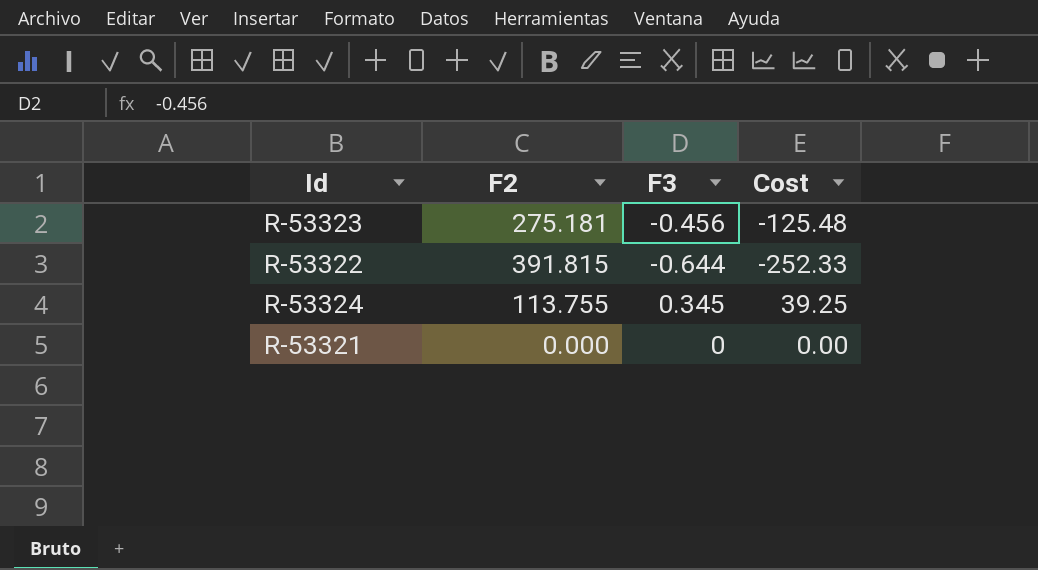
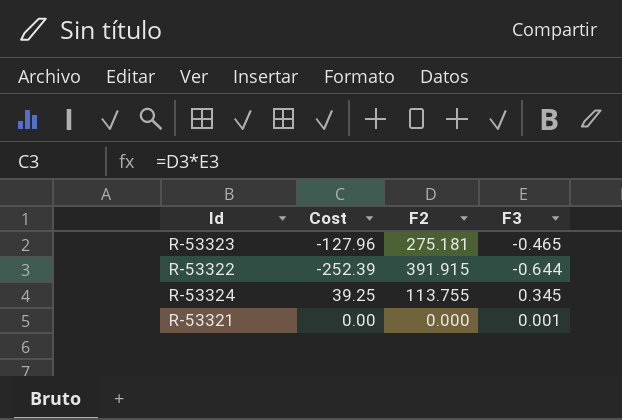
column Cost | position: 4 -> 2
R-53323 | Cost: -125.48 -> -127.96
R-53323 | F3: -0.456 -> -0.465
R-53322 | Cost: -252.33 -> -252.39
R-53322 | F2: 391.815 -> 391.915
R-53321 | F3: 0 -> 0.001

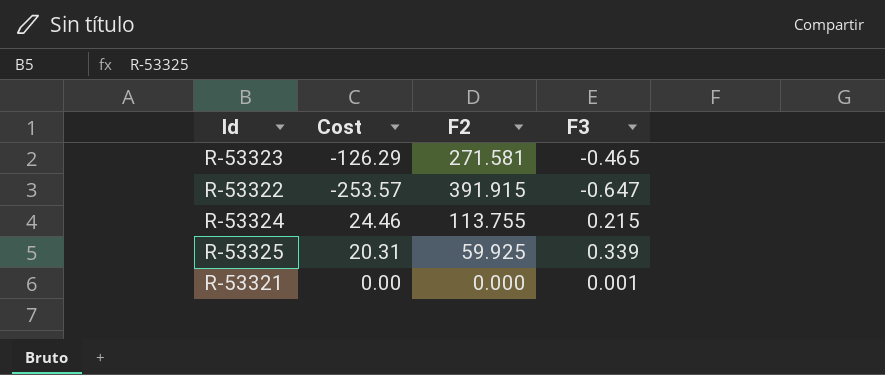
R-53323 | Cost: -127.96 -> -126.29
R-53323 | F2: 275.181 -> 271.581
R-53322 | Cost: -252.39 -> -253.57
R-53322 | F3: -0.644 -> -0.647
R-53324 | Cost: 39.25 -> 24.46
R-53324 | F3: 0.345 -> 0.215
row R-53325: none -> 20.31 | 59.925 | 0.339

